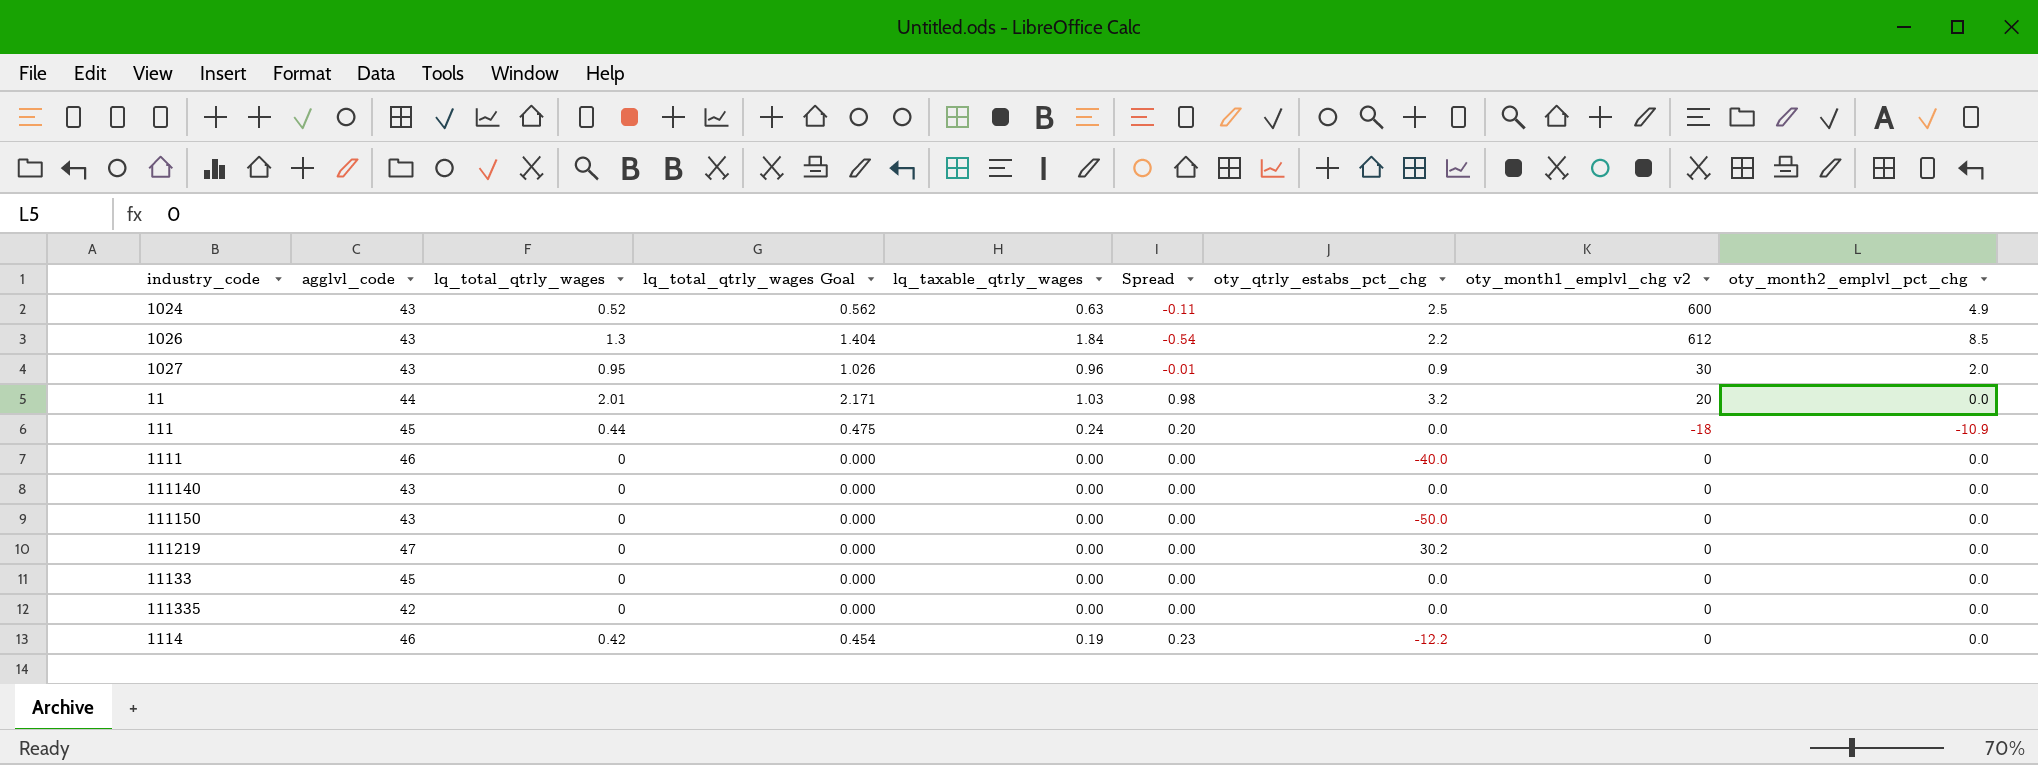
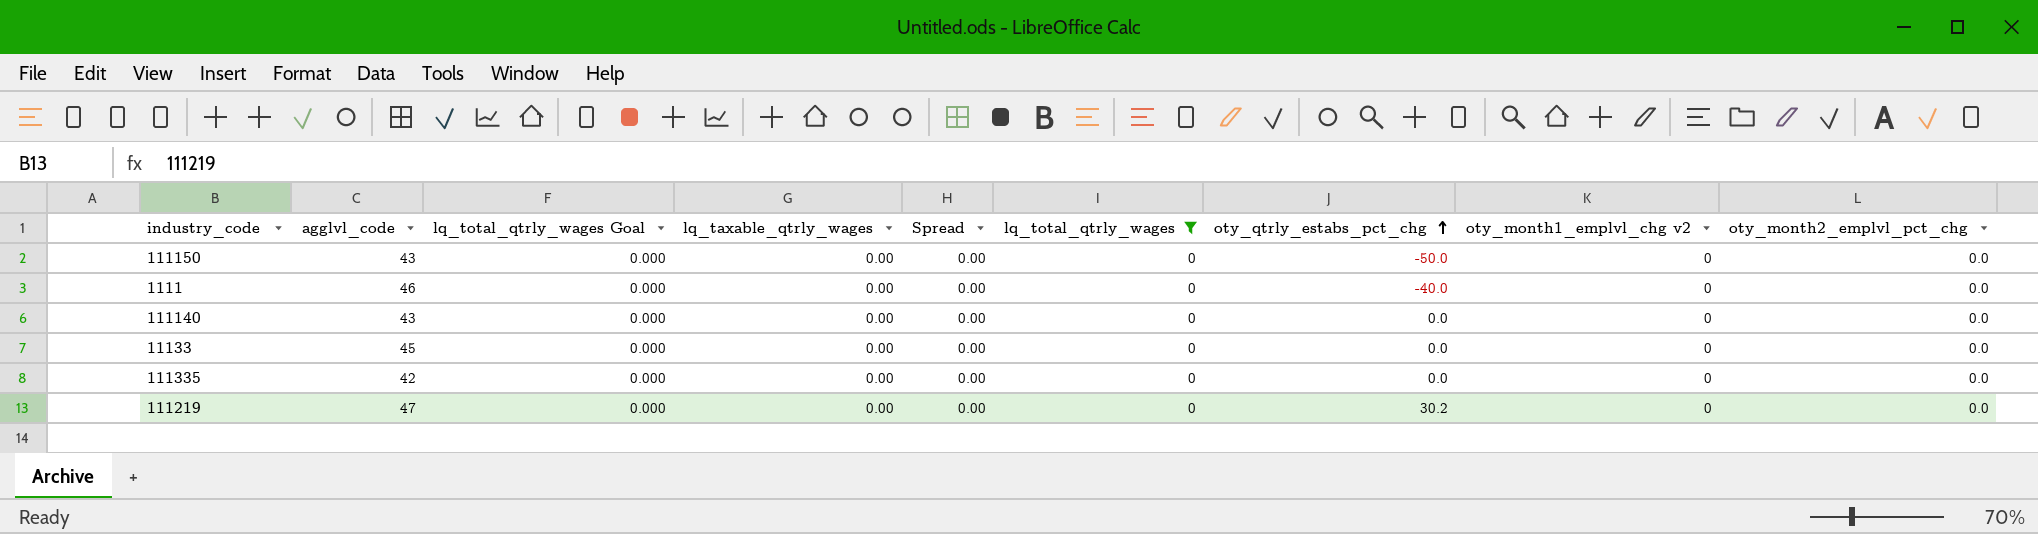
filter: none -> lq_total_qtrly_wages = 0
row order: none -> oty_qtrly_estabs_pct_chg ascending
column lq_total_qtrly_wages | position: 3 -> 6

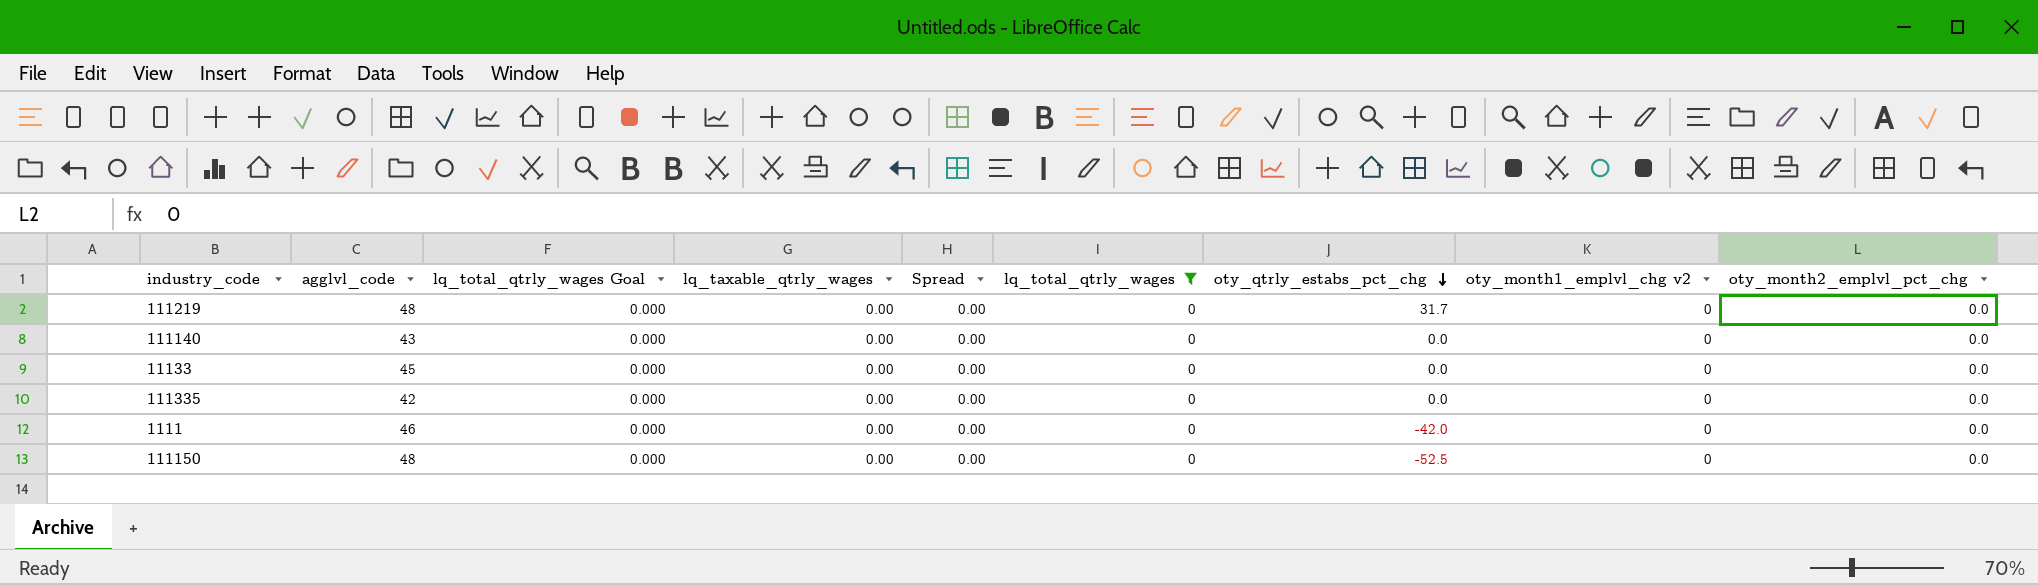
row order: oty_qtrly_estabs_pct_chg ascending -> oty_qtrly_estabs_pct_chg descending
111219 | agglvl_code: 47 -> 48
111219 | oty_qtrly_estabs_pct_chg: 30.2 -> 31.7
1111 | oty_qtrly_estabs_pct_chg: -40.0 -> -42.0
111150 | agglvl_code: 43 -> 48
111150 | oty_qtrly_estabs_pct_chg: -50.0 -> -52.5

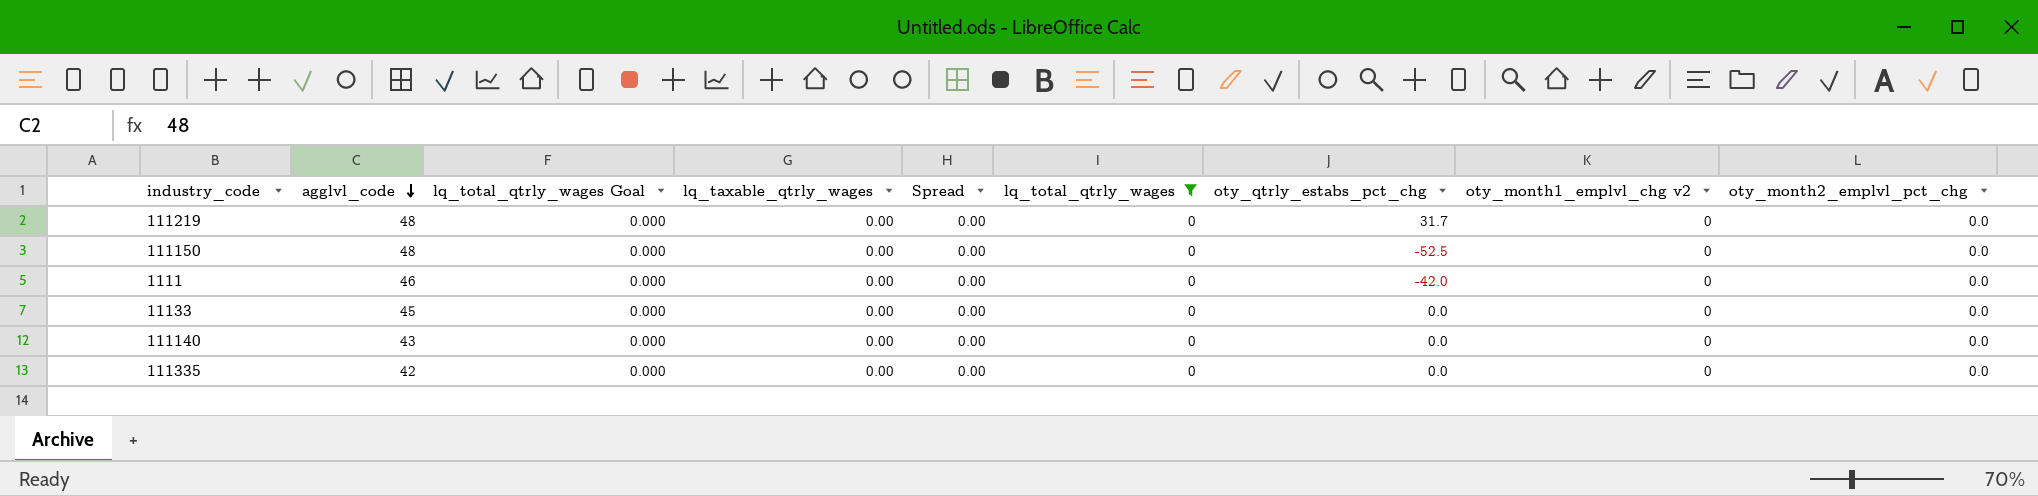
row order: oty_qtrly_estabs_pct_chg descending -> agglvl_code descending

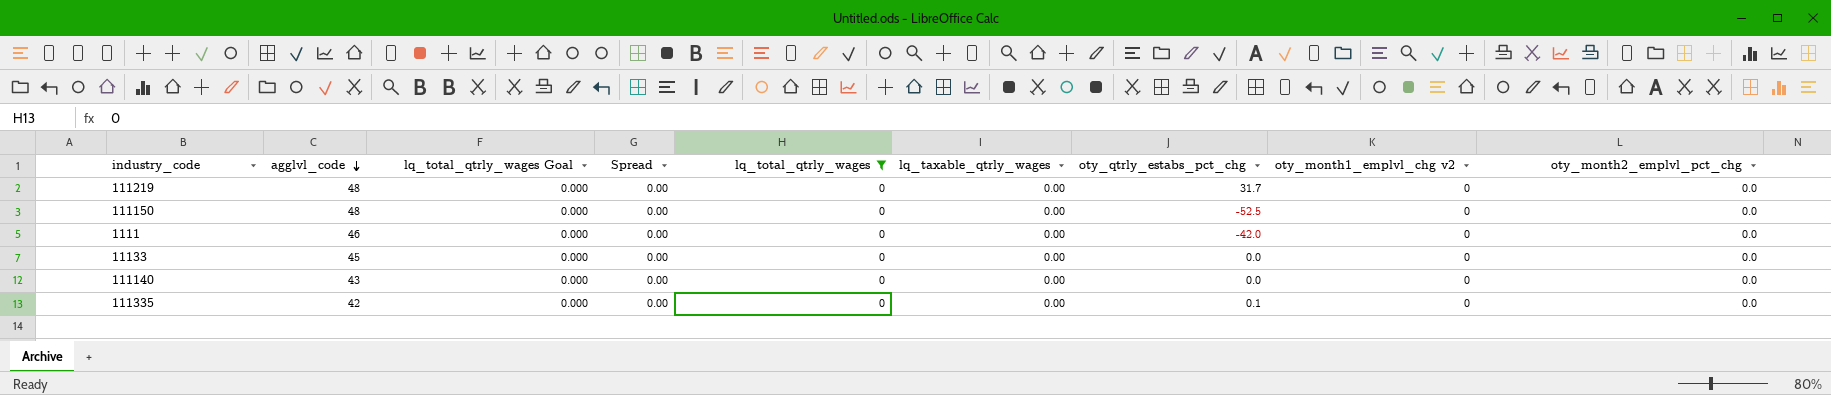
column lq_taxable_qtrly_wages | position: 4 -> 6
111335 | oty_qtrly_estabs_pct_chg: 0.0 -> 0.1

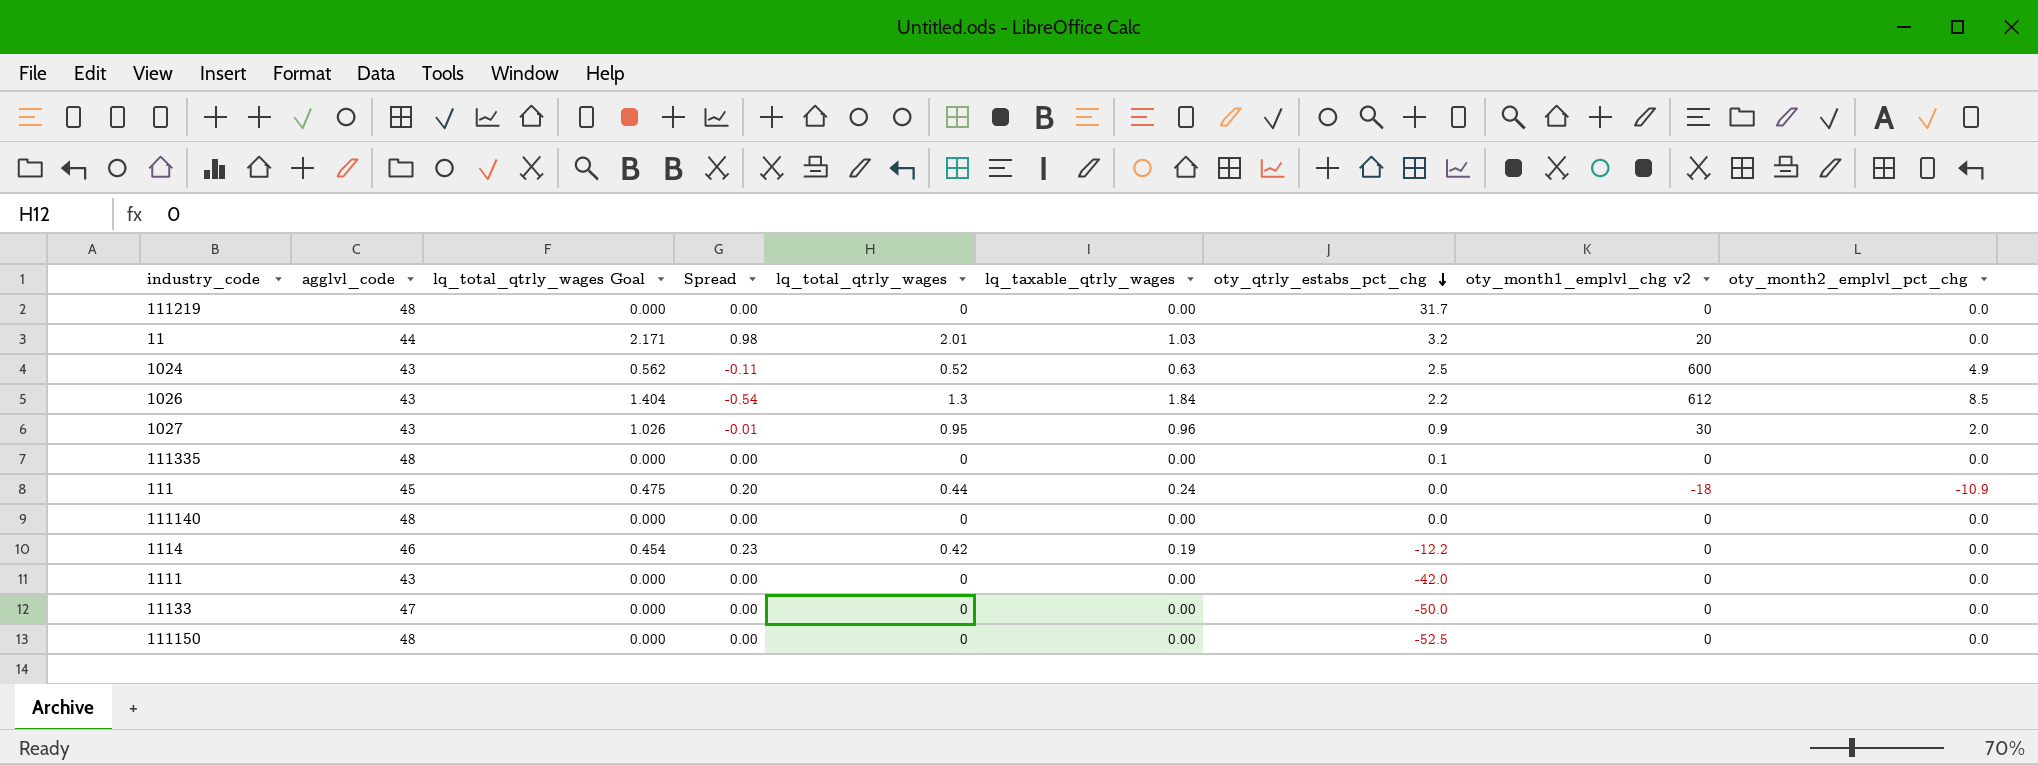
filter: lq_total_qtrly_wages = 0 -> none
row order: agglvl_code descending -> oty_qtrly_estabs_pct_chg descending
111335 | agglvl_code: 42 -> 48
111140 | agglvl_code: 43 -> 48
1111 | agglvl_code: 46 -> 43
11133 | agglvl_code: 45 -> 47
11133 | oty_qtrly_estabs_pct_chg: 0.0 -> -50.0

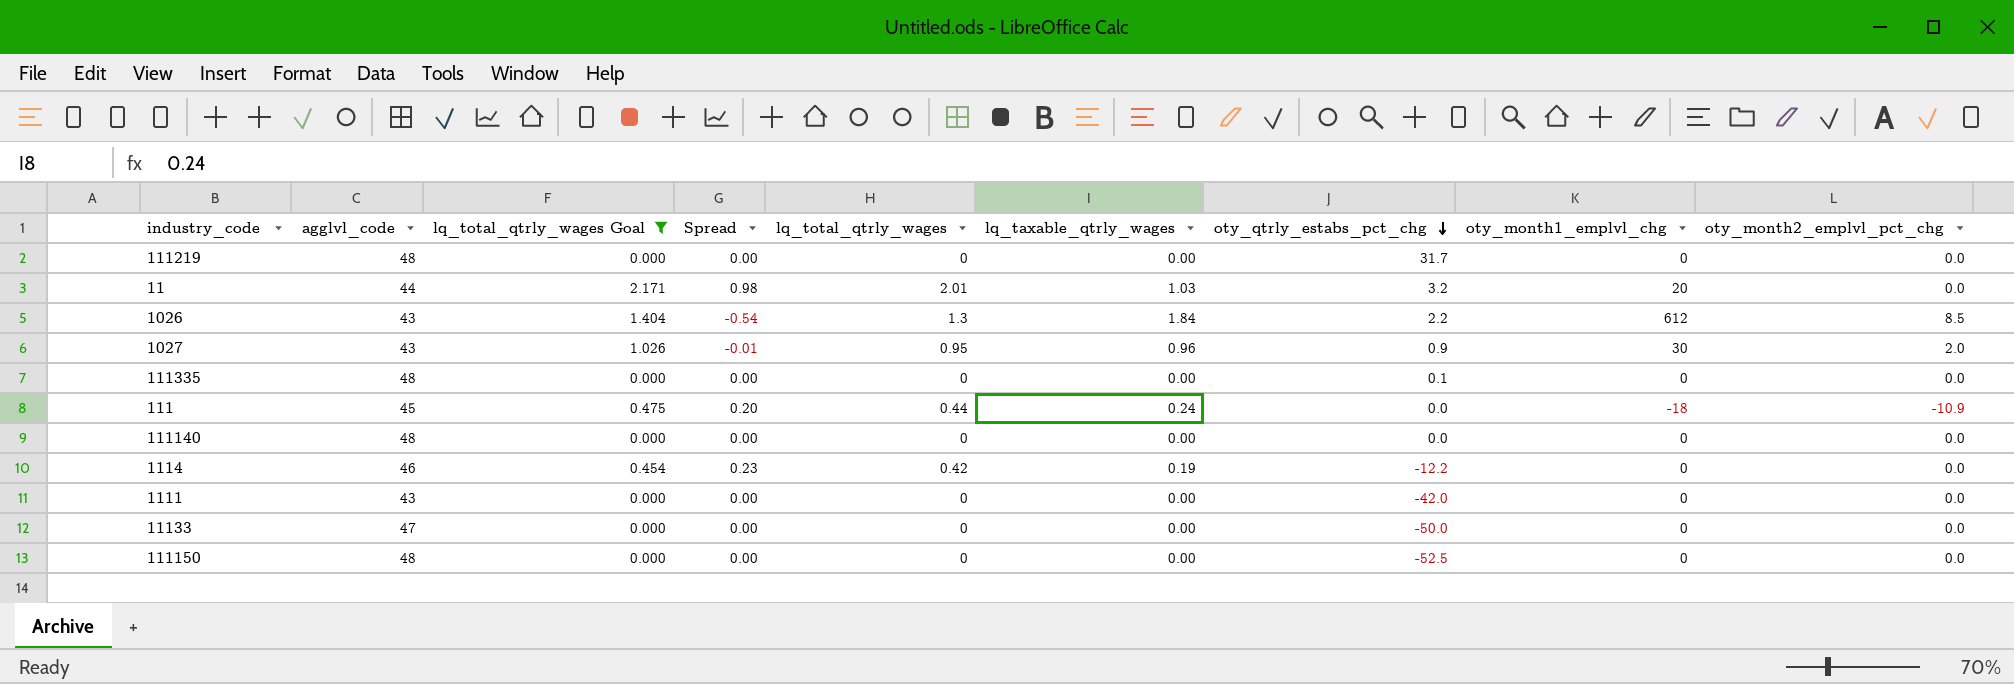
filter: none -> lq_total_qtrly_wages Goal != 0.562
column name: oty_month1_emplvl_chg v2 -> oty_month1_emplvl_chg

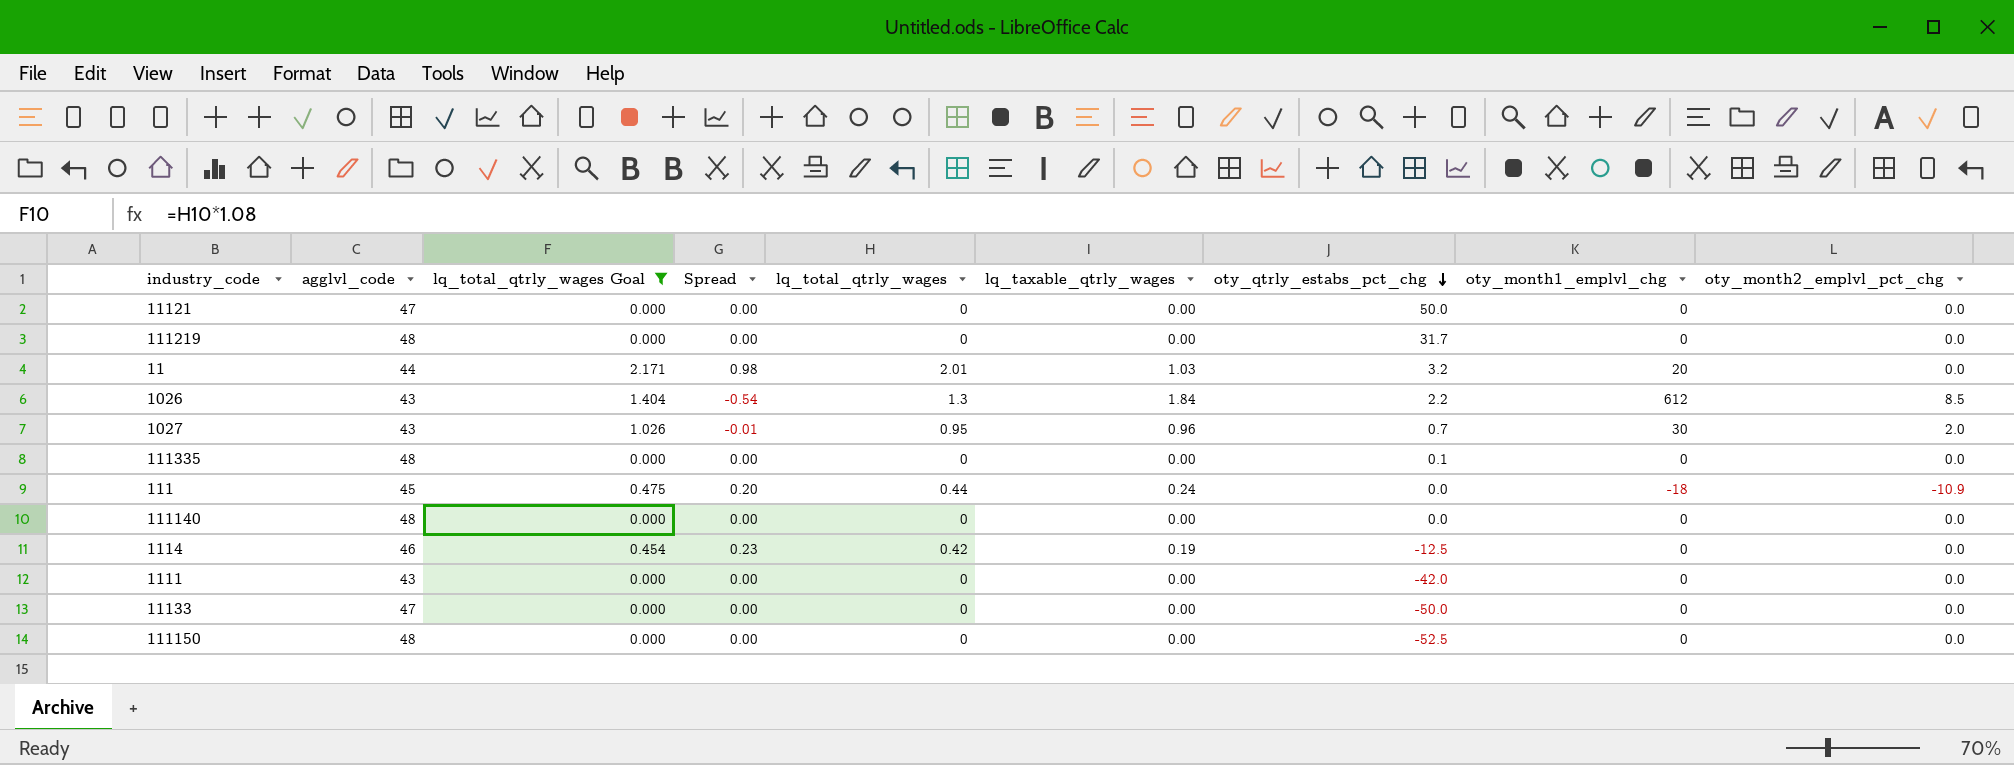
row 11121: none -> 47 | 0.000 | 0.00 | 0 | 0.00 | 50.0 | 0 | 0.0
1027 | oty_qtrly_estabs_pct_chg: 0.9 -> 0.7
1114 | oty_qtrly_estabs_pct_chg: -12.2 -> -12.5

